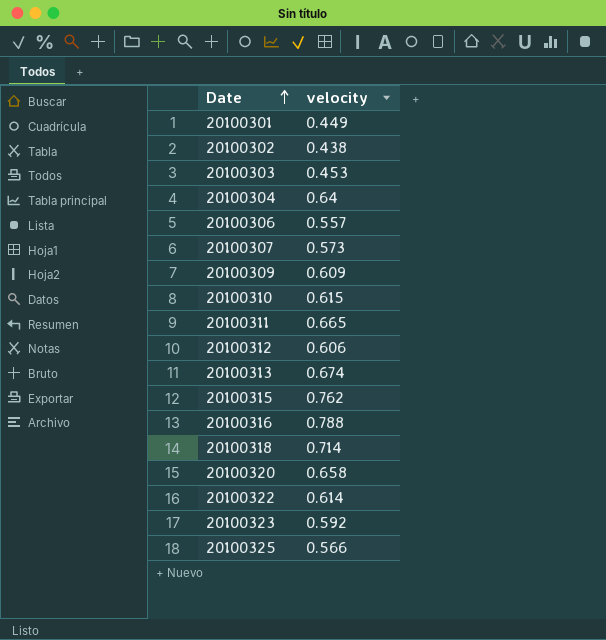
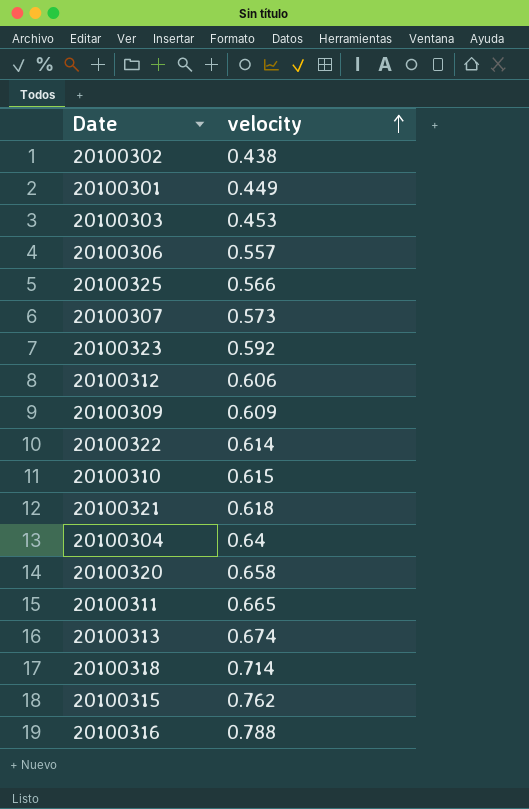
row order: Date ascending -> velocity ascending
row 20100321: none -> 0.618

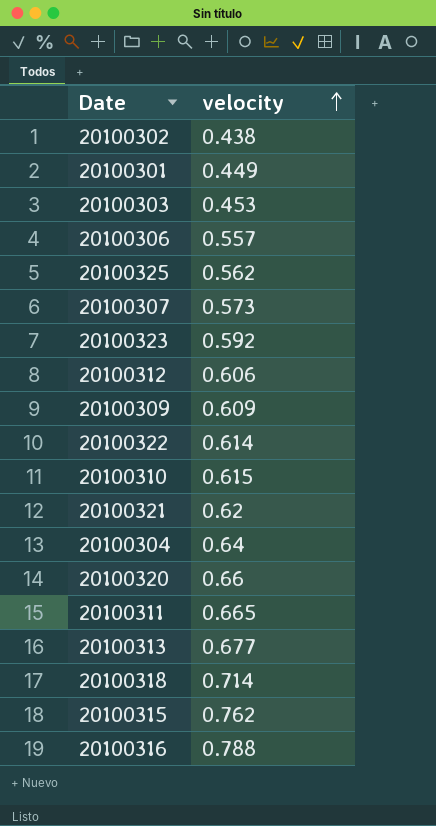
20100325 | velocity: 0.566 -> 0.562
20100321 | velocity: 0.618 -> 0.62
20100320 | velocity: 0.658 -> 0.66
20100313 | velocity: 0.674 -> 0.677

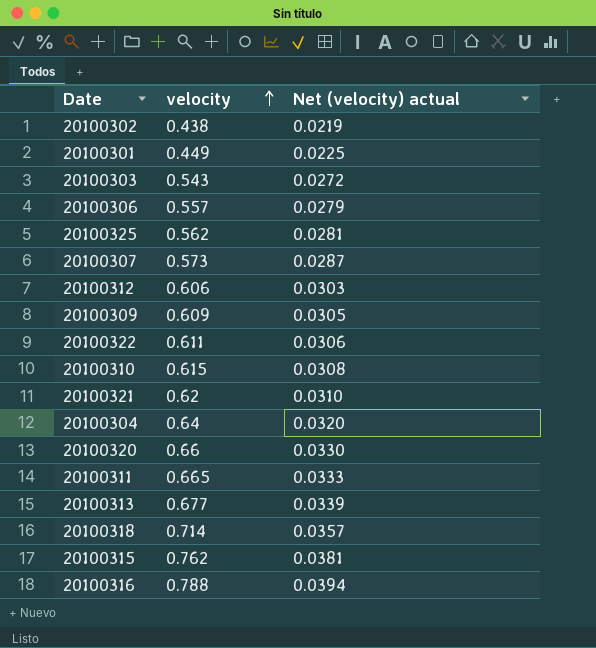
column Net (velocity) actual | formula: none -> [velocity] * 0.05
row 20100323: 0.592 -> none
20100303 | velocity: 0.453 -> 0.543
20100322 | velocity: 0.614 -> 0.611

